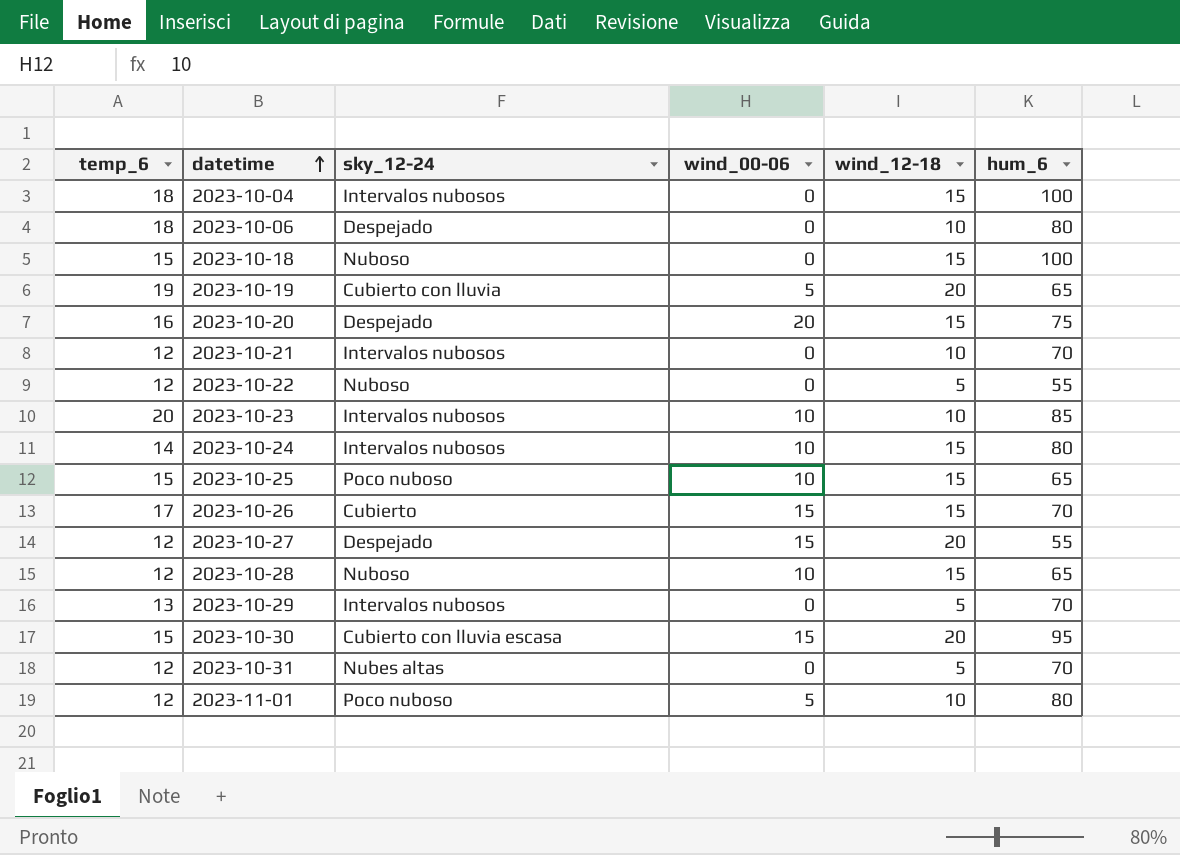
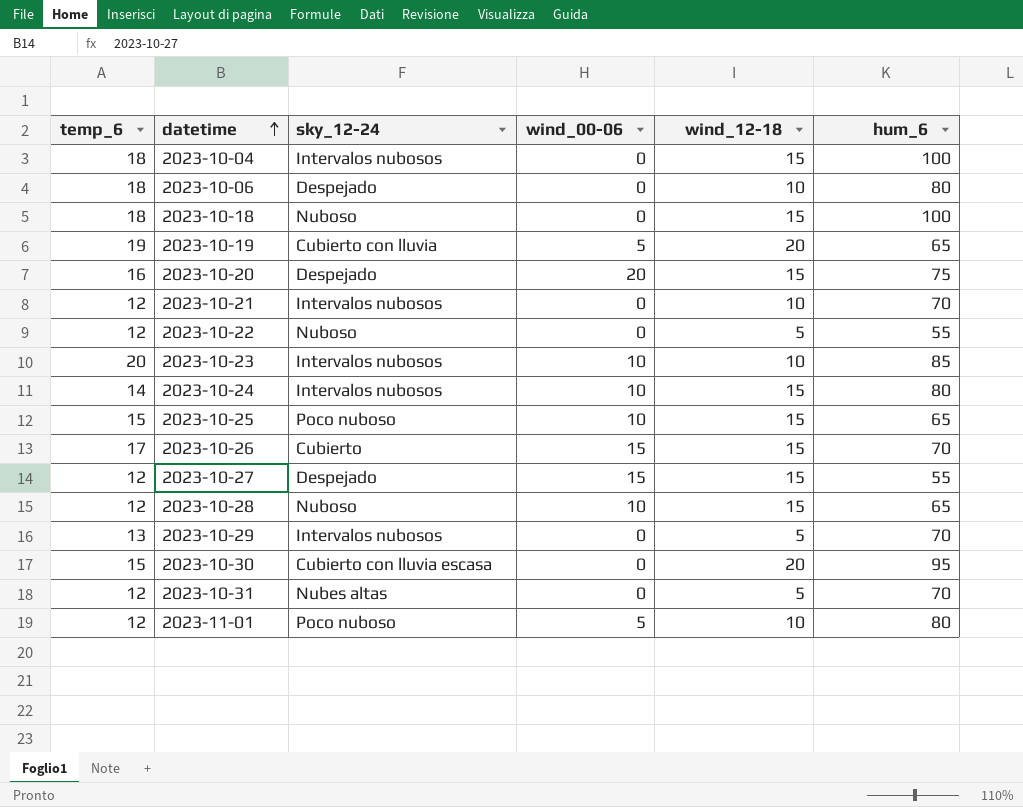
2023-10-18 | temp_6: 15 -> 18
2023-10-27 | wind_12-18: 20 -> 15
2023-10-30 | wind_00-06: 15 -> 0

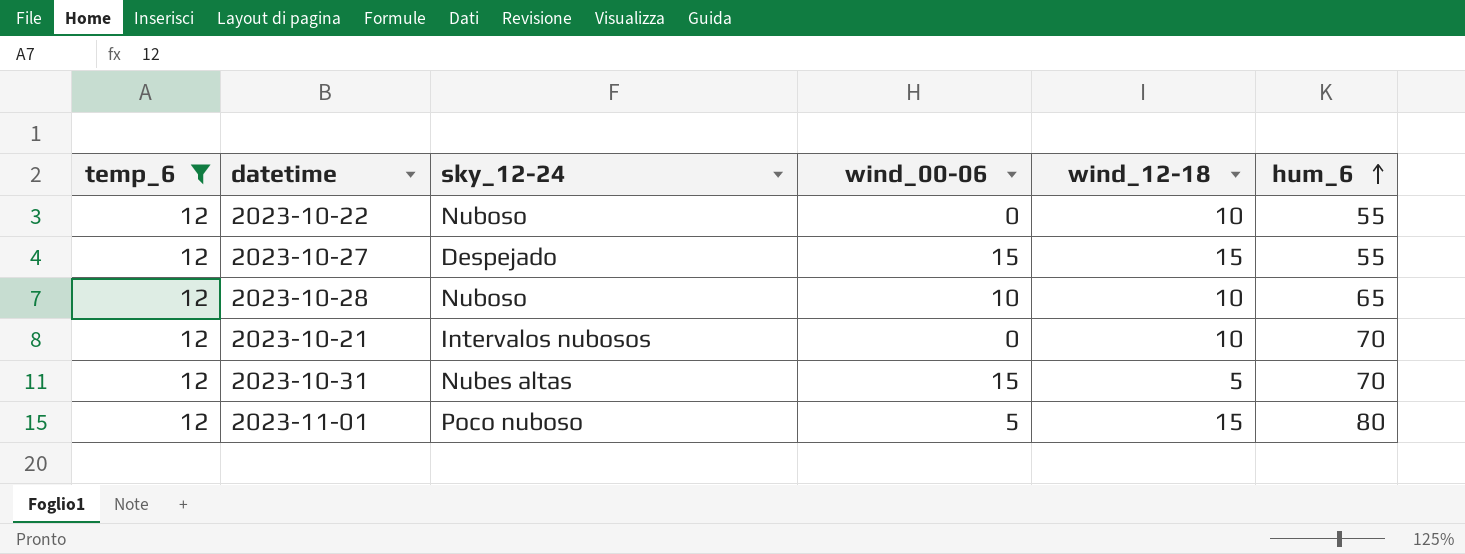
filter: none -> temp_6 = 12
row order: datetime ascending -> hum_6 ascending
2023-10-22 | wind_12-18: 5 -> 10
2023-10-28 | wind_12-18: 15 -> 10
2023-10-31 | wind_00-06: 0 -> 15
2023-11-01 | wind_12-18: 10 -> 15

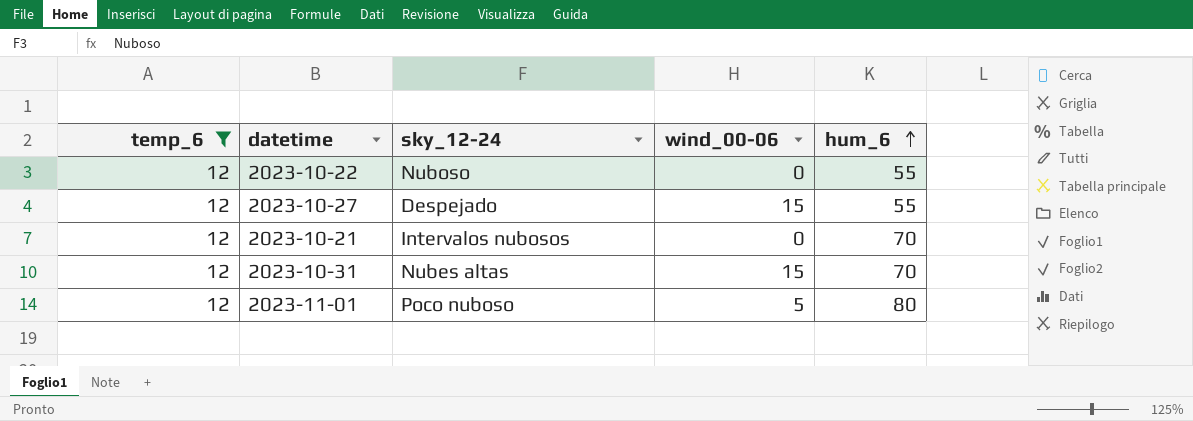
column wind_12-18 | position: 5 -> none
row 2023-10-28: 12 | Nuboso | 10 | 10 | 65 -> none

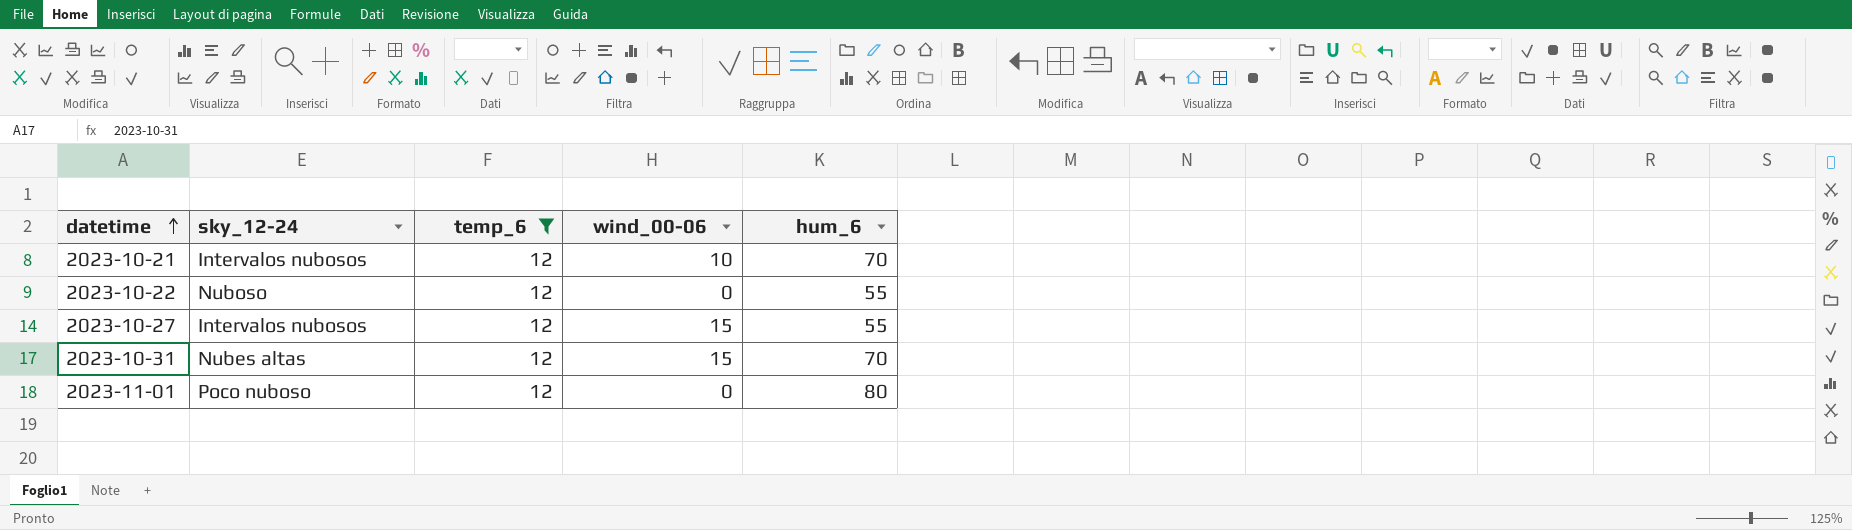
row order: hum_6 ascending -> datetime ascending
column temp_6 | position: 1 -> 3
2023-10-21 | wind_00-06: 0 -> 10
2023-10-27 | sky_12-24: Despejado -> Intervalos nubosos
2023-11-01 | wind_00-06: 5 -> 0

